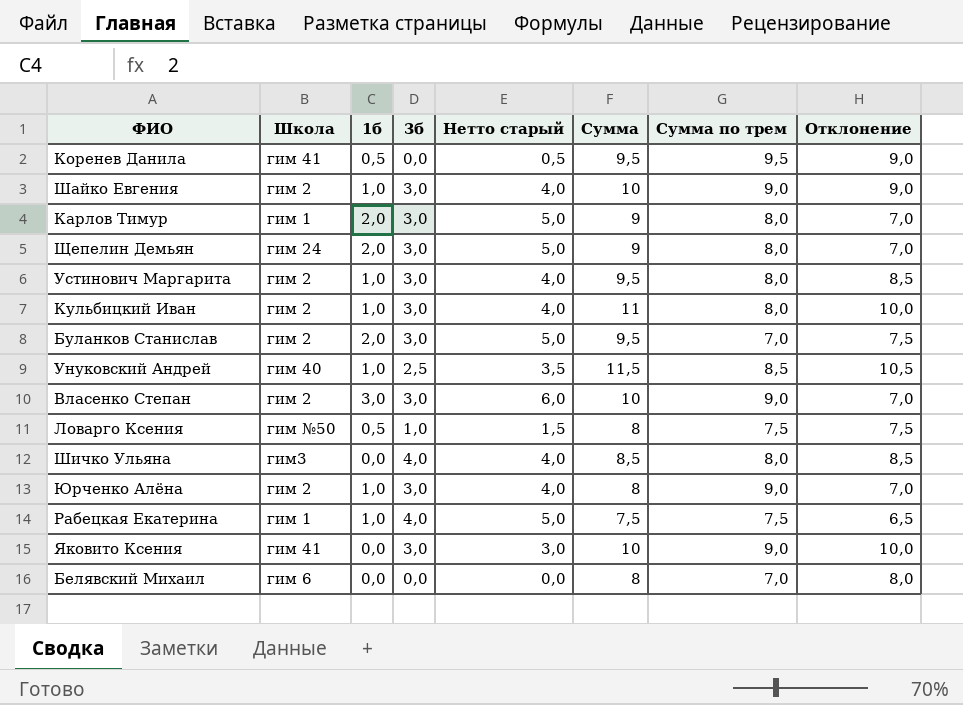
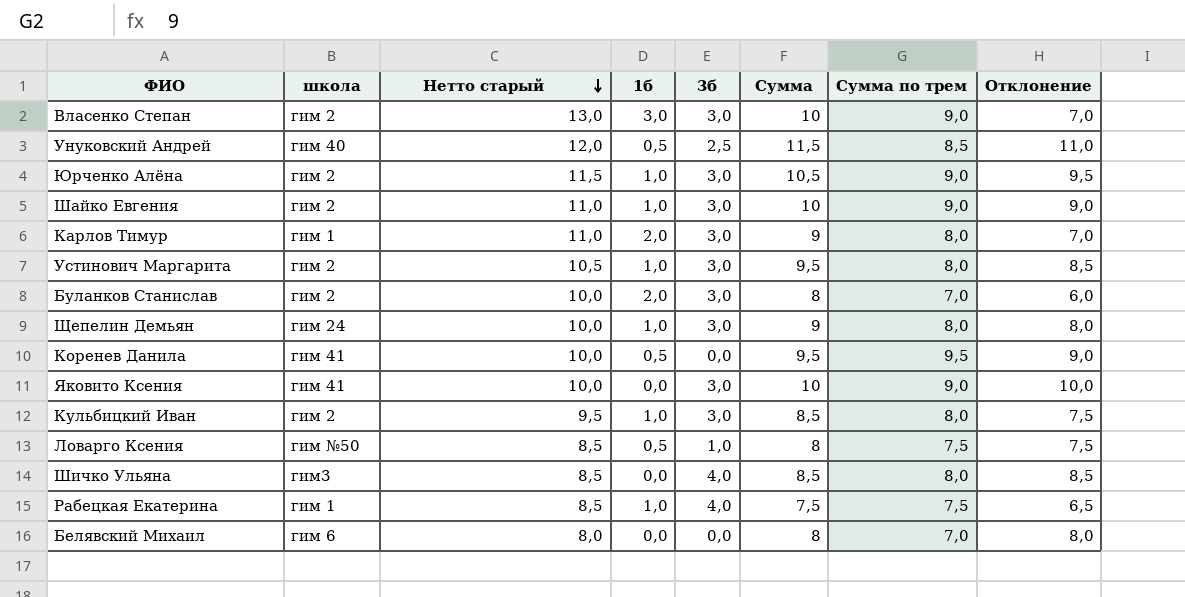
row order: none -> Нетто старый descending
column name: Школа -> школа
column Нетто старый | formula: [1б] + [3б] -> [1б] + [Сумма]
column Нетто старый | position: 5 -> 3
Унуковский Андрей | 1б: 1,0 -> 0,5
Унуковский Андрей | Отклонение: 10,5 -> 11,0
Юрченко Алёна | Сумма: 8 -> 10,5
Юрченко Алёна | Отклонение: 7,0 -> 9,5
Буланков Станислав | Сумма: 9,5 -> 8
Буланков Станислав | Отклонение: 7,5 -> 6,0
Щепелин Демьян | 1б: 2,0 -> 1,0
Щепелин Демьян | Отклонение: 7,0 -> 8,0
Кульбицкий Иван | Сумма: 11 -> 8,5
Кульбицкий Иван | Отклонение: 10,0 -> 7,5

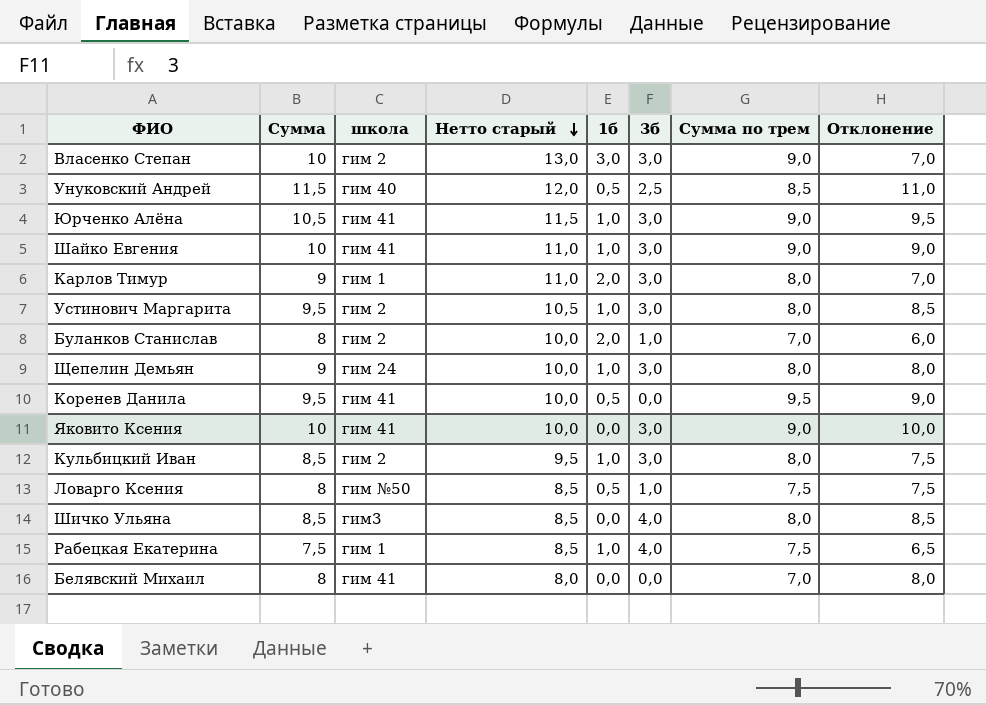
column Сумма | position: 6 -> 2
Юрченко Алёна | школа: гим 2 -> гим 41
Шайко Евгения | школа: гим 2 -> гим 41
Буланков Станислав | 3б: 3,0 -> 1,0
Белявский Михаил | школа: гим 6 -> гим 41

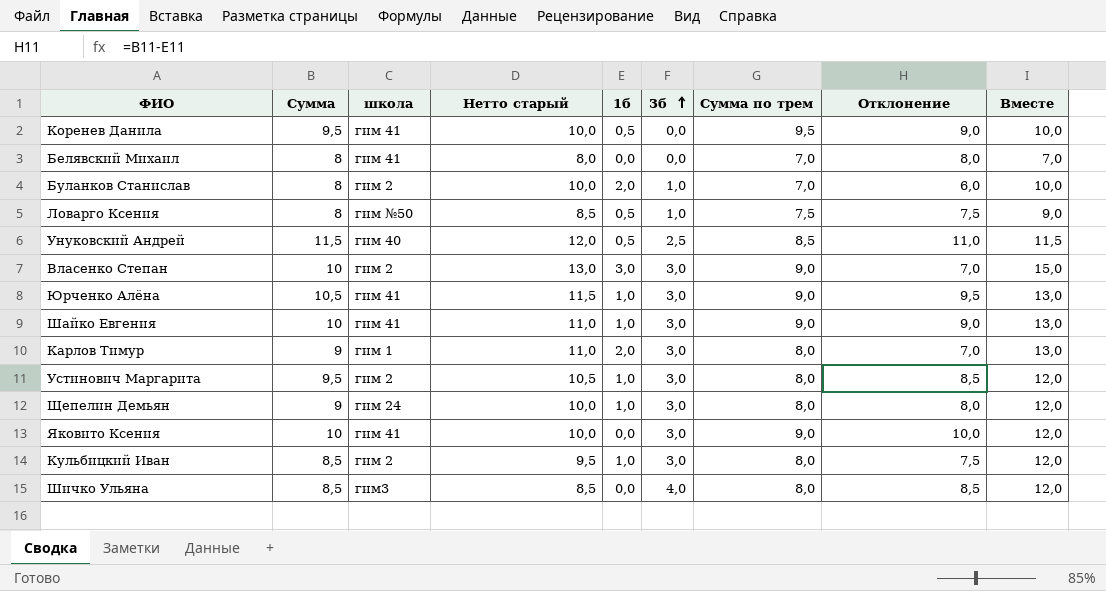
row order: Нетто старый descending -> 3б ascending
column Вместе | formula: none -> [1б] + [3б] + [Сумма по трем]
row Рабецкая Екатерина: 7,5 | гим 1 | 8,5 | 1,0 | 4,0 | 7,5 | 6,5 -> none

